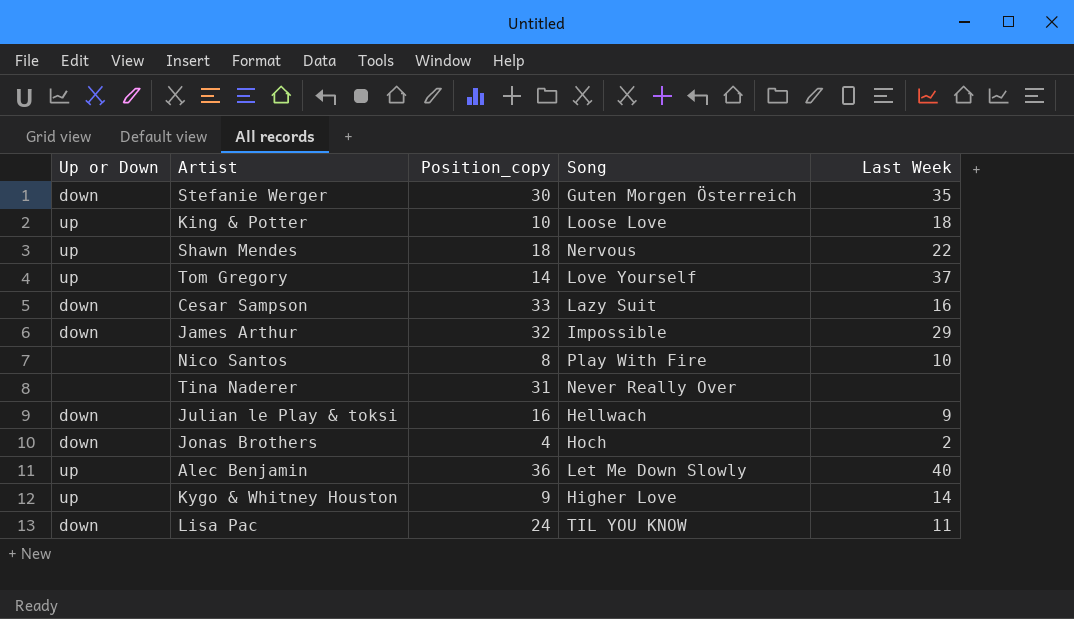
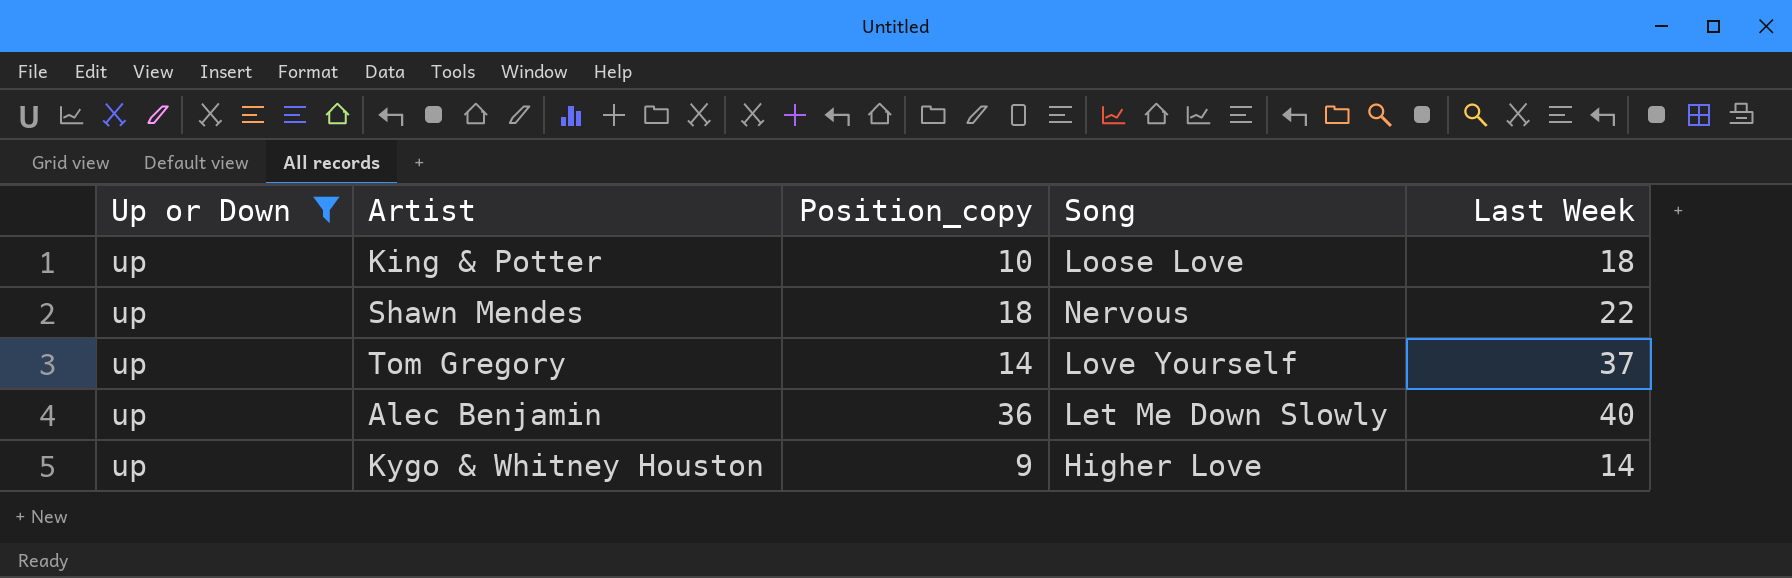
filter: none -> Up or Down = up

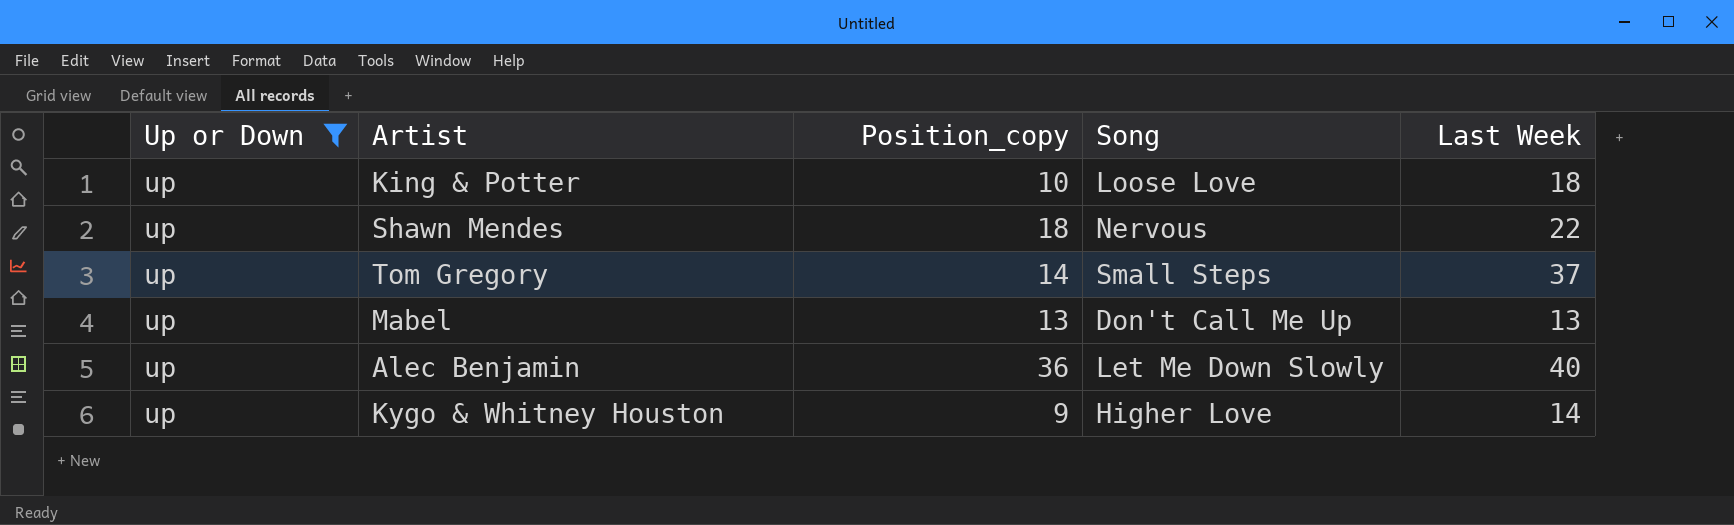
Tom Gregory | Song: Love Yourself -> Small Steps
row Mabel: none -> up | 13 | Don't Call Me Up | 13

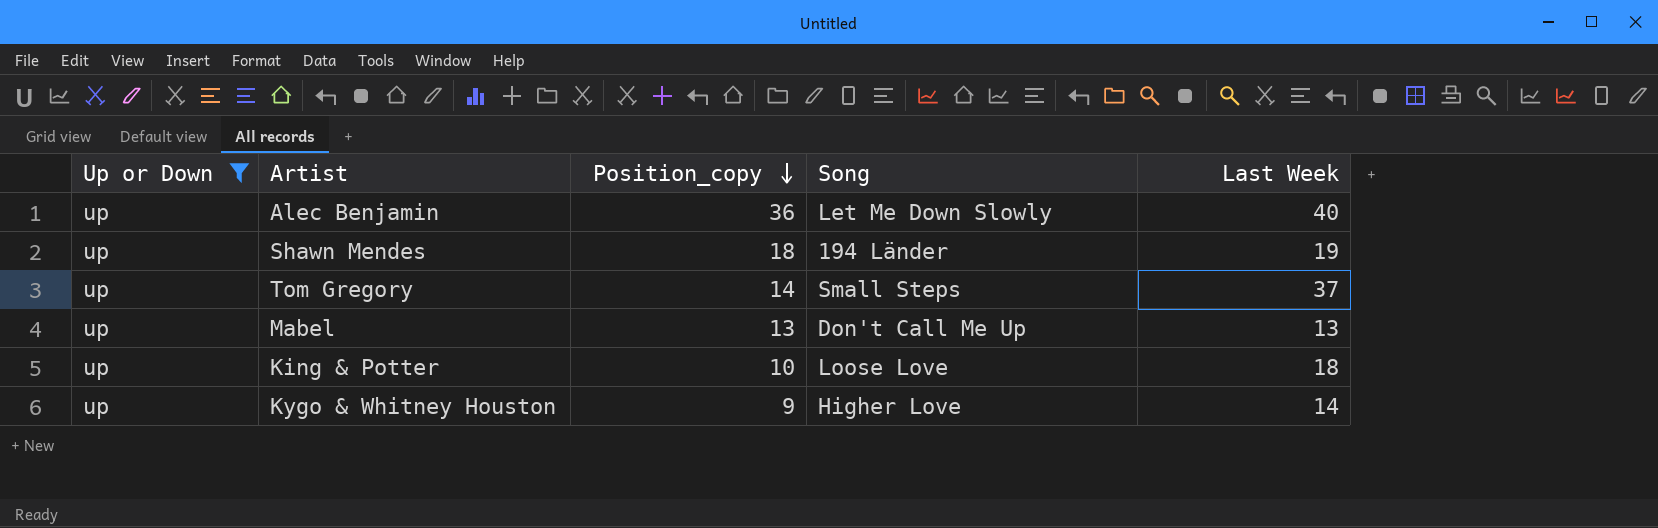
row order: none -> Position_copy descending
Shawn Mendes | Song: Nervous -> 194 Länder
Shawn Mendes | Last Week: 22 -> 19

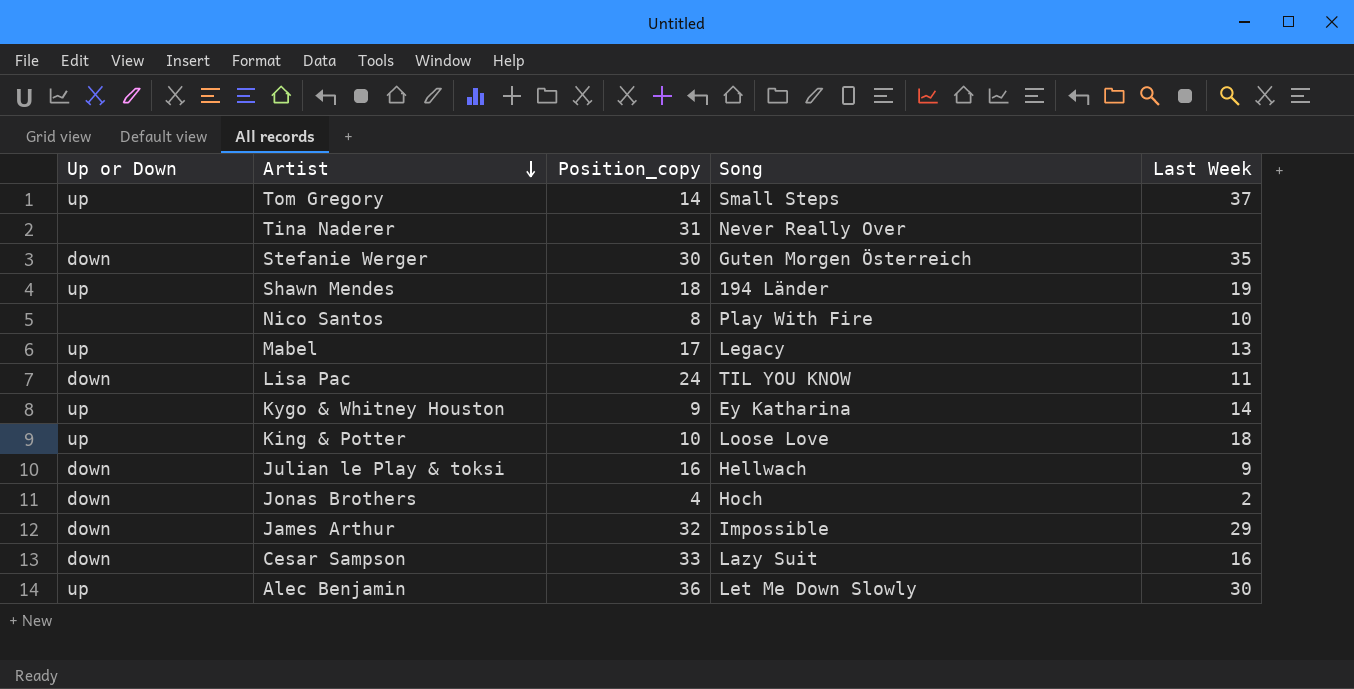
filter: Up or Down = up -> none
row order: Position_copy descending -> Artist descending
Mabel | Position_copy: 13 -> 17
Mabel | Song: Don't Call Me Up -> Legacy
Kygo & Whitney Houston | Song: Higher Love -> Ey Katharina
Alec Benjamin | Last Week: 40 -> 30

